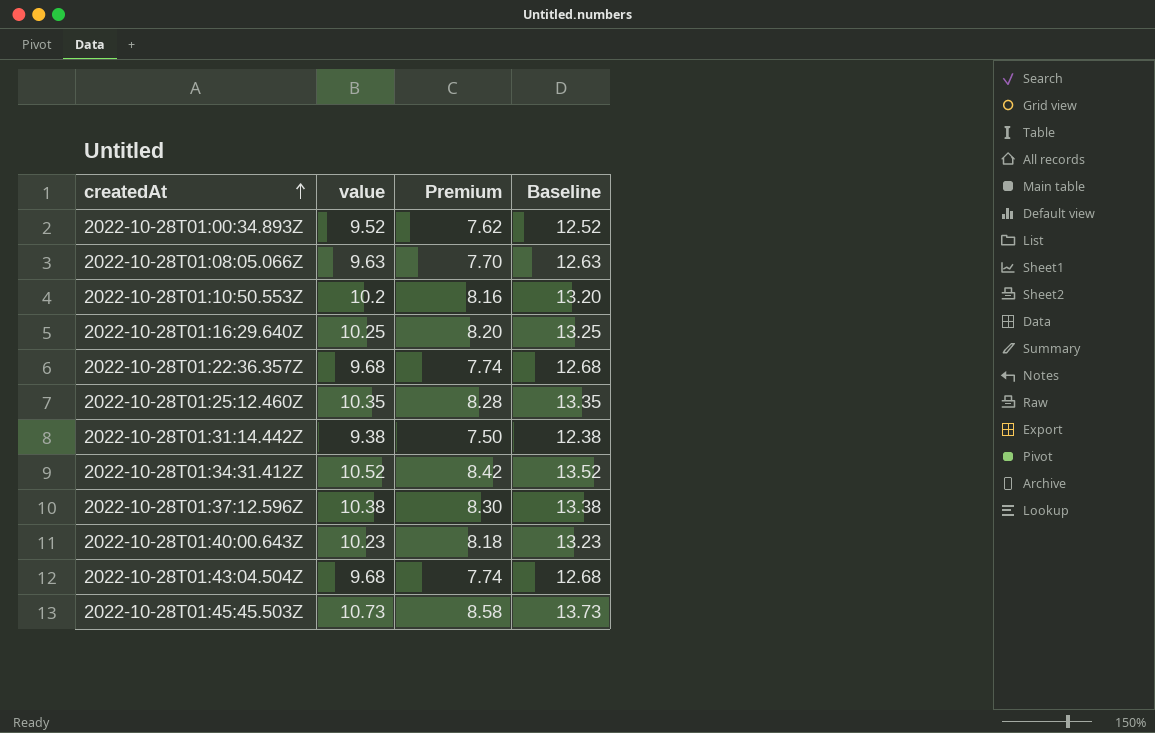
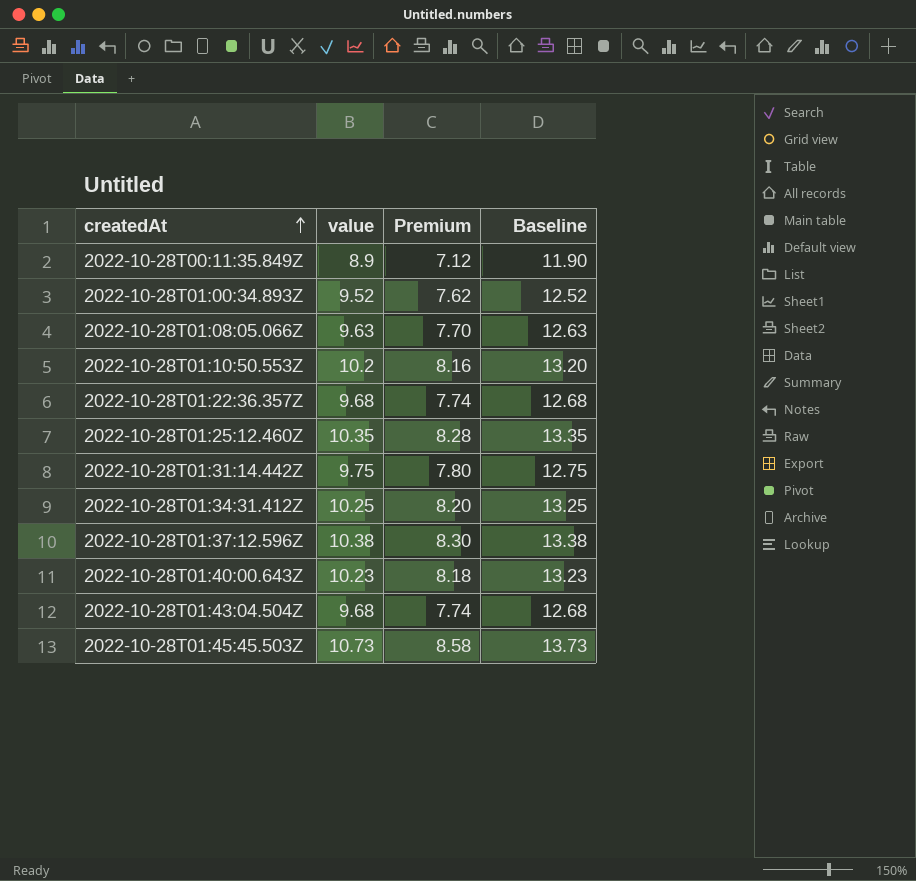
row 2022-10-28T01:16:29.640Z: 10.25 | 8.20 | 13.25 -> none
row 2022-10-28T00:11:35.849Z: none -> 8.9 | 7.12 | 11.90
2022-10-28T01:31:14.442Z | value: 9.38 -> 9.75
2022-10-28T01:31:14.442Z | Premium: 7.50 -> 7.80
2022-10-28T01:31:14.442Z | Baseline: 12.38 -> 12.75
2022-10-28T01:34:31.412Z | value: 10.52 -> 10.25
2022-10-28T01:34:31.412Z | Premium: 8.42 -> 8.20
2022-10-28T01:34:31.412Z | Baseline: 13.52 -> 13.25

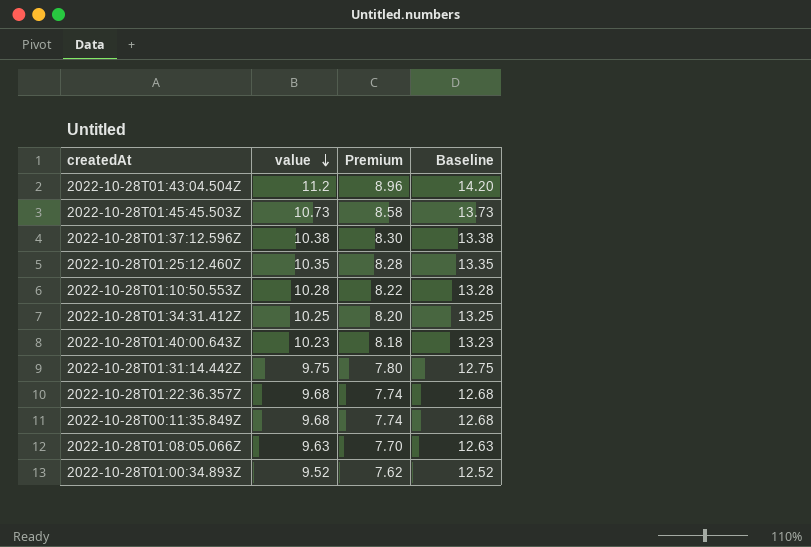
row order: createdAt ascending -> value descending
2022-10-28T01:43:04.504Z | value: 9.68 -> 11.2
2022-10-28T01:43:04.504Z | Premium: 7.74 -> 8.96
2022-10-28T01:43:04.504Z | Baseline: 12.68 -> 14.20
2022-10-28T01:10:50.553Z | value: 10.2 -> 10.28
2022-10-28T01:10:50.553Z | Premium: 8.16 -> 8.22
2022-10-28T01:10:50.553Z | Baseline: 13.20 -> 13.28
2022-10-28T00:11:35.849Z | value: 8.9 -> 9.68
2022-10-28T00:11:35.849Z | Premium: 7.12 -> 7.74
2022-10-28T00:11:35.849Z | Baseline: 11.90 -> 12.68

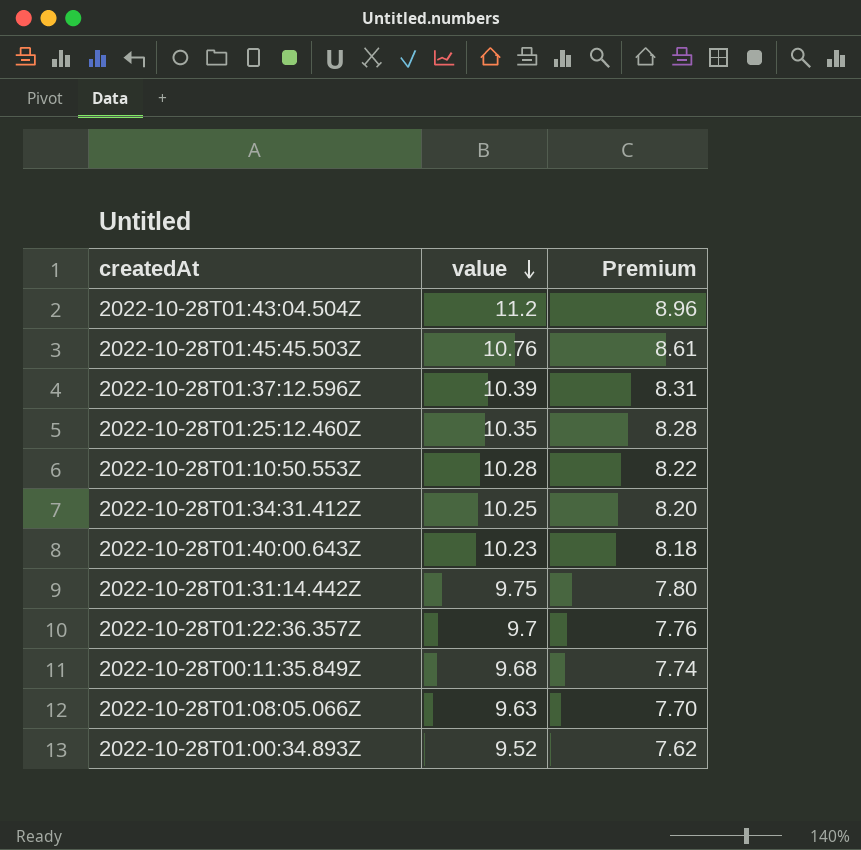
column Baseline | formula: [value] + 3 -> none
2022-10-28T01:45:45.503Z | value: 10.73 -> 10.76
2022-10-28T01:45:45.503Z | Premium: 8.58 -> 8.61
2022-10-28T01:37:12.596Z | value: 10.38 -> 10.39
2022-10-28T01:37:12.596Z | Premium: 8.30 -> 8.31
2022-10-28T01:22:36.357Z | value: 9.68 -> 9.7
2022-10-28T01:22:36.357Z | Premium: 7.74 -> 7.76

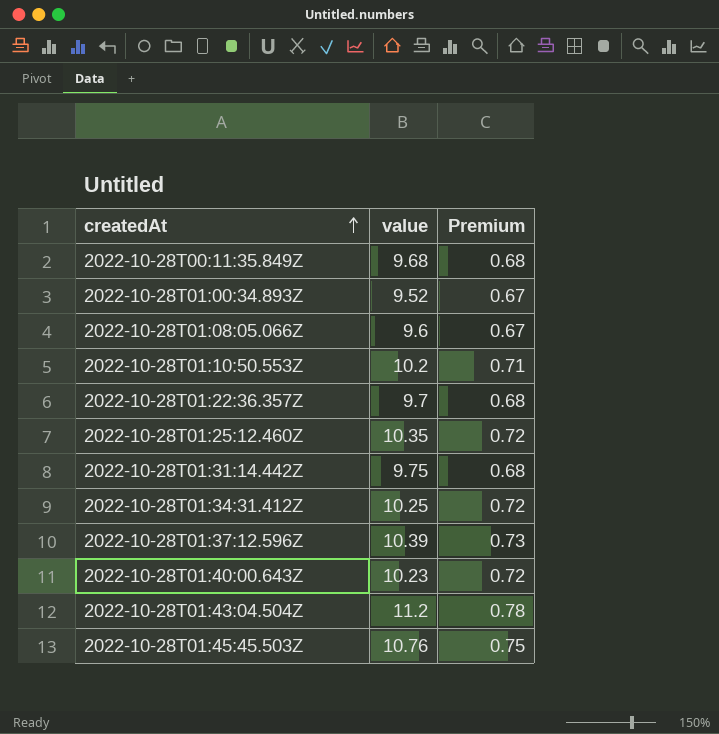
row order: value descending -> createdAt ascending
column Premium | formula: [value] * 0.8 -> [value] * 0.07
2022-10-28T01:08:05.066Z | value: 9.63 -> 9.6
2022-10-28T01:10:50.553Z | value: 10.28 -> 10.2

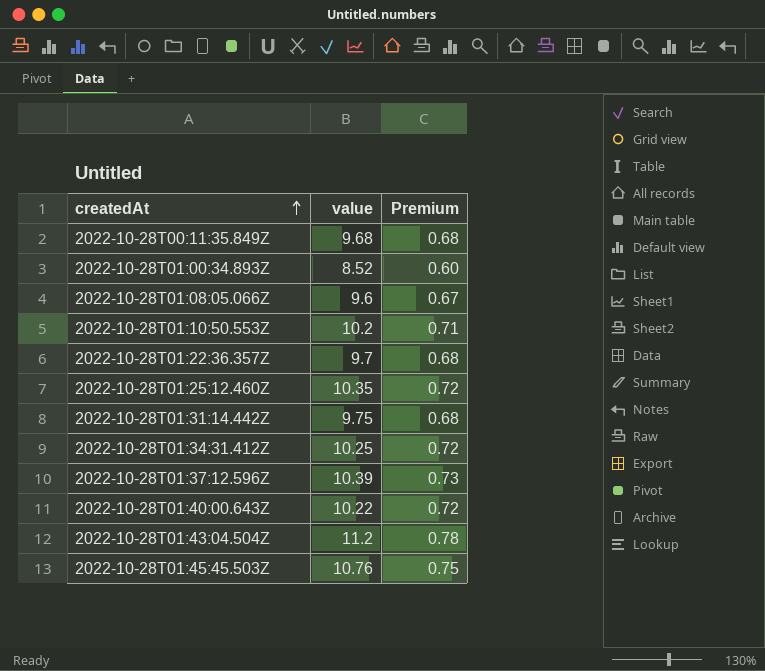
2022-10-28T01:00:34.893Z | value: 9.52 -> 8.52
2022-10-28T01:00:34.893Z | Premium: 0.67 -> 0.60
2022-10-28T01:40:00.643Z | value: 10.23 -> 10.22

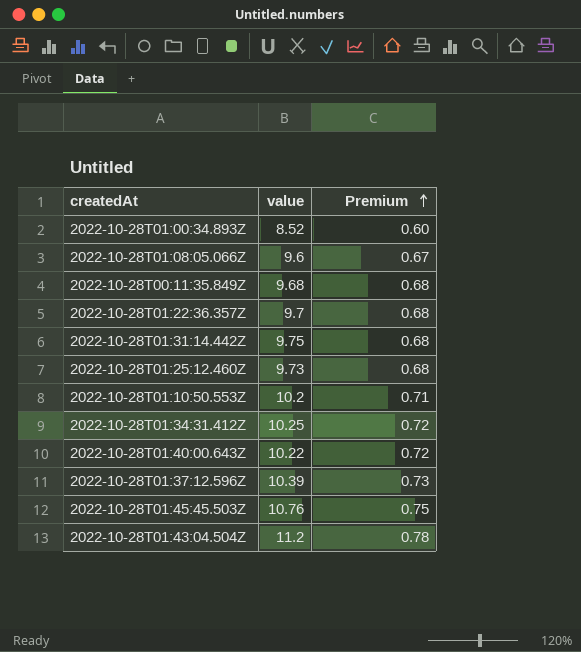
row order: createdAt ascending -> Premium ascending
2022-10-28T01:25:12.460Z | value: 10.35 -> 9.73
2022-10-28T01:25:12.460Z | Premium: 0.72 -> 0.68

